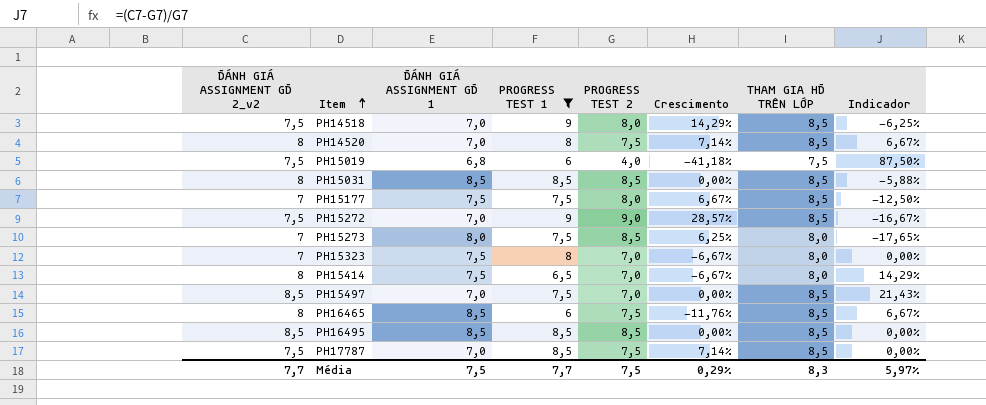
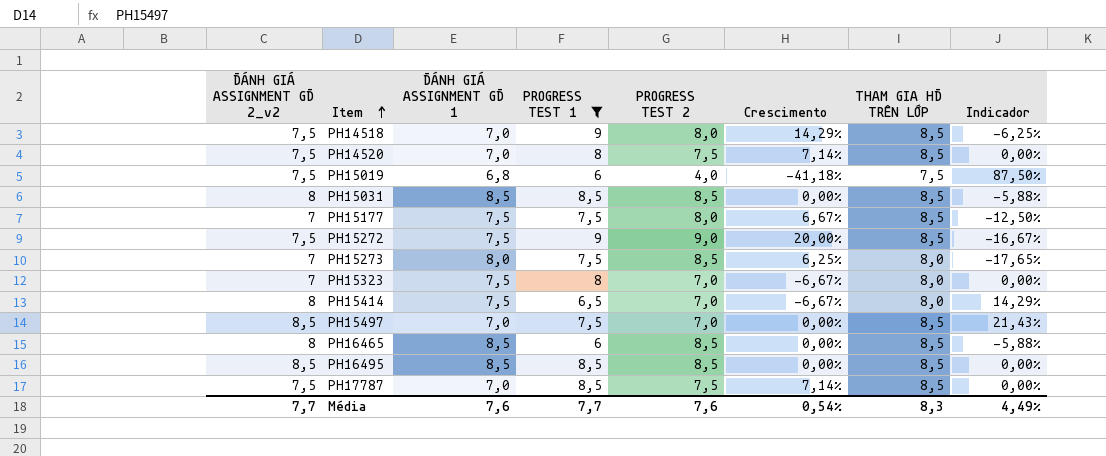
PH14520 | ĐÁNH GIÁ ASSIGNMENT GĐ 2_v2: 8 -> 7,5
PH14520 | Indicador: 6,67% -> 0,00%
PH15272 | ĐÁNH GIÁ ASSIGNMENT GĐ 1: 7,0 -> 7,5
PH15272 | Crescimento: 28,57% -> 20,00%
PH16465 | PROGRESS TEST 2: 7,5 -> 8,5
PH16465 | Crescimento: -11,76% -> 0,00%
PH16465 | Indicador: 6,67% -> -5,88%
Média | ĐÁNH GIÁ ASSIGNMENT GĐ 1: 7,5 -> 7,6
Média | PROGRESS TEST 2: 7,5 -> 7,6
Média | Crescimento: 0,29% -> 0,54%
Média | Indicador: 5,97% -> 4,49%

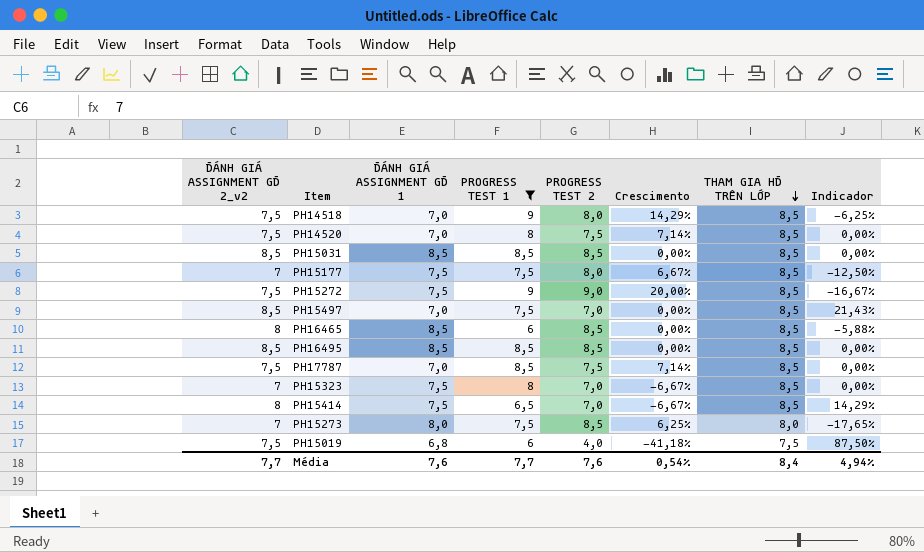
row order: Item ascending -> THAM GIA HĐ TRÊN LỚP descending
PH15031 | ĐÁNH GIÁ ASSIGNMENT GĐ 2_v2: 8 -> 8,5
PH15031 | Indicador: -5,88% -> 0,00%
PH15323 | THAM GIA HĐ TRÊN LỚP: 8,0 -> 8,5
PH15414 | THAM GIA HĐ TRÊN LỚP: 8,0 -> 8,5
Média | THAM GIA HĐ TRÊN LỚP: 8,3 -> 8,4
Média | Indicador: 4,49% -> 4,94%

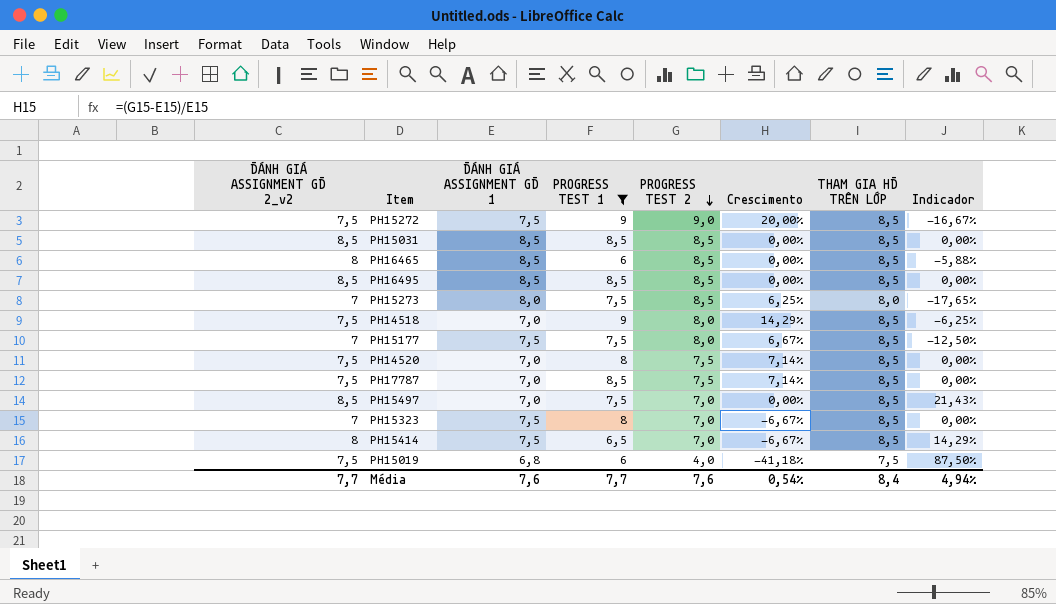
row order: THAM GIA HĐ TRÊN LỚP descending -> PROGRESS TEST 2 descending

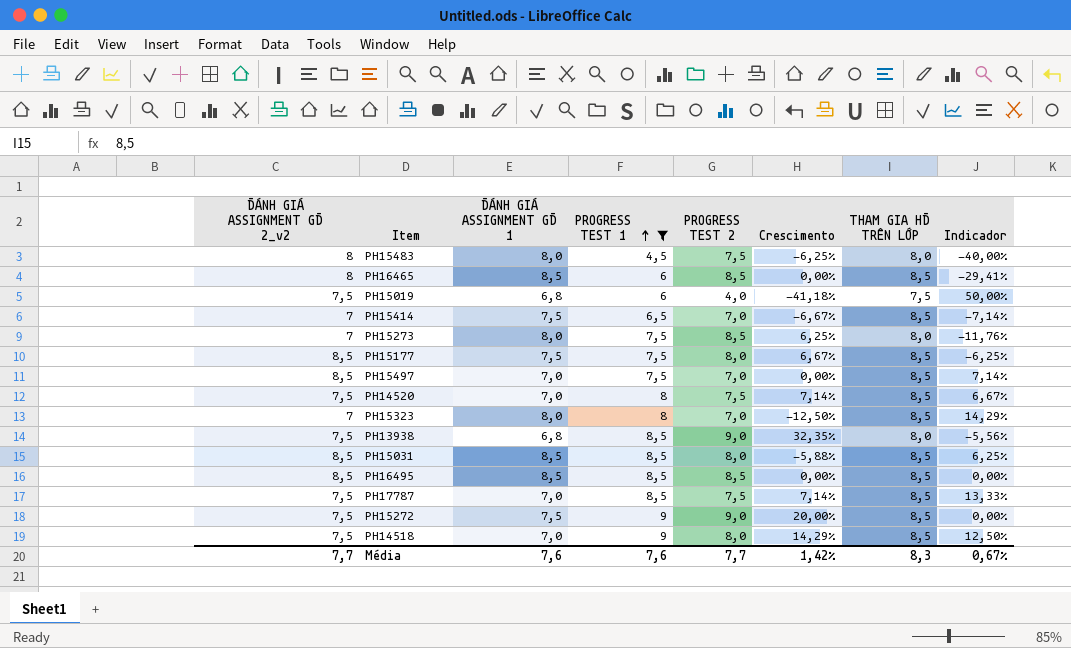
row order: PROGRESS TEST 2 descending -> PROGRESS TEST 1 ascending
column Indicador | formula: ([ĐÁNH GIÁ ASSIGNMENT GĐ 2_v2] - [PROGRESS TEST 2]) / [PROGRESS TEST 2] -> ([PROGRESS TEST 1] - [PROGRESS TEST 2]) / [PROGRESS TEST 2]
row PH15483: none -> 8 | 8,0 | 4,5 | 7,5 | -6,25% | 8,0 | -40,00%
PH15414 | ĐÁNH GIÁ ASSIGNMENT GĐ 2_v2: 8 -> 7
PH15177 | ĐÁNH GIÁ ASSIGNMENT GĐ 2_v2: 7 -> 8,5
PH15323 | ĐÁNH GIÁ ASSIGNMENT GĐ 1: 7,5 -> 8,0
PH15323 | Crescimento: -6,67% -> -12,50%
row PH13938: none -> 7,5 | 6,8 | 8,5 | 9,0 | 32,35% | 8,0 | -5,56%
PH15031 | PROGRESS TEST 2: 8,5 -> 8,0
PH15031 | Crescimento: 0,00% -> -5,88%
Média | PROGRESS TEST 1: 7,7 -> 7,6
Média | PROGRESS TEST 2: 7,6 -> 7,7
Média | Crescimento: 0,54% -> 1,42%
Média | THAM GIA HĐ TRÊN LỚP: 8,4 -> 8,3
Média | Indicador: 4,94% -> 0,67%

